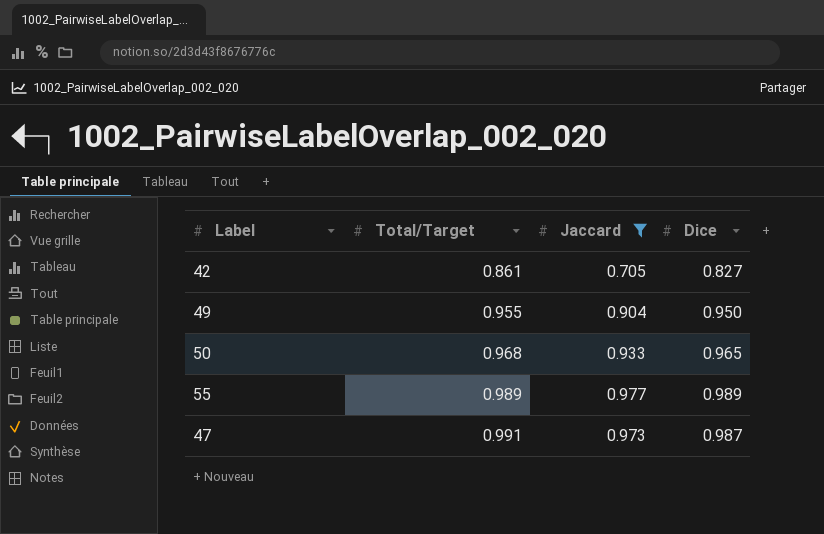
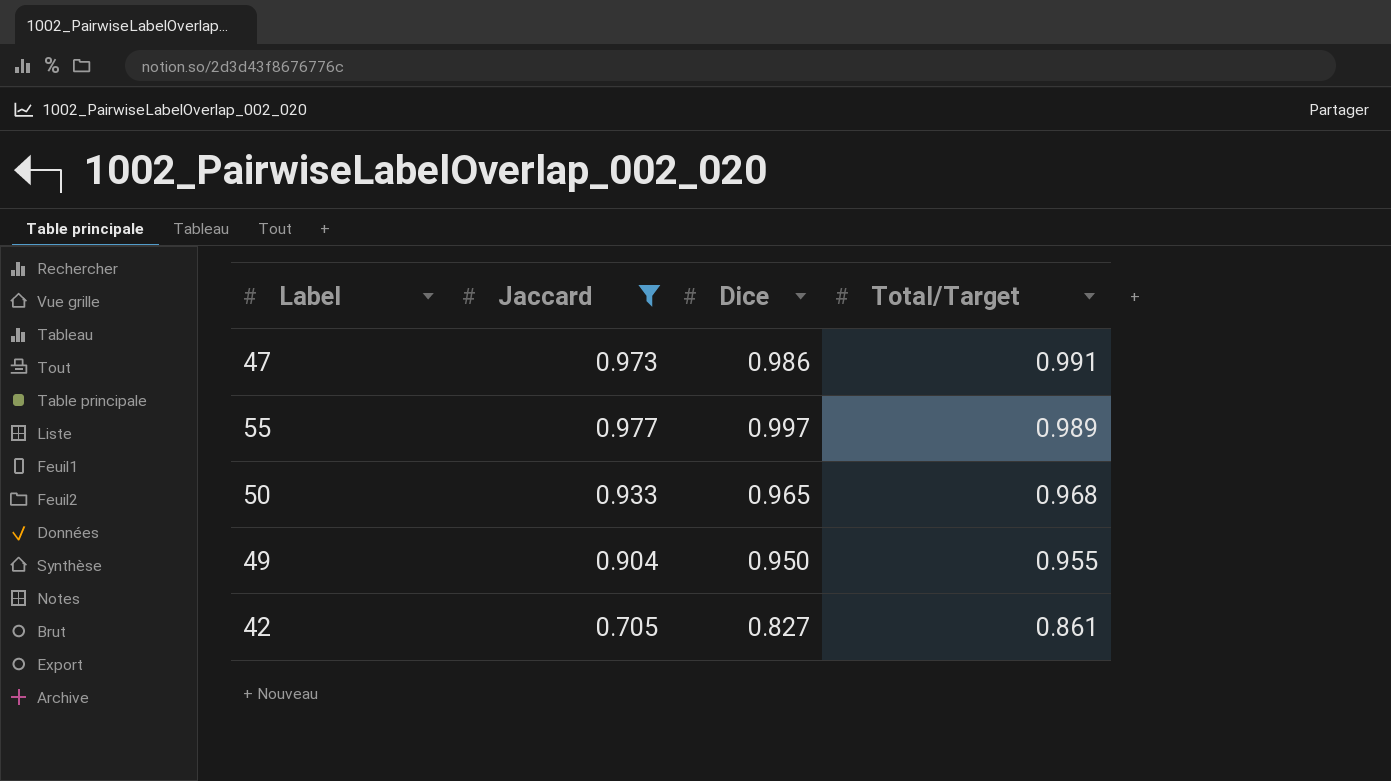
row order: Total/Target ascending -> Total/Target descending
column Total/Target | position: 2 -> 4
47 | Dice: 0.987 -> 0.986
55 | Dice: 0.989 -> 0.997

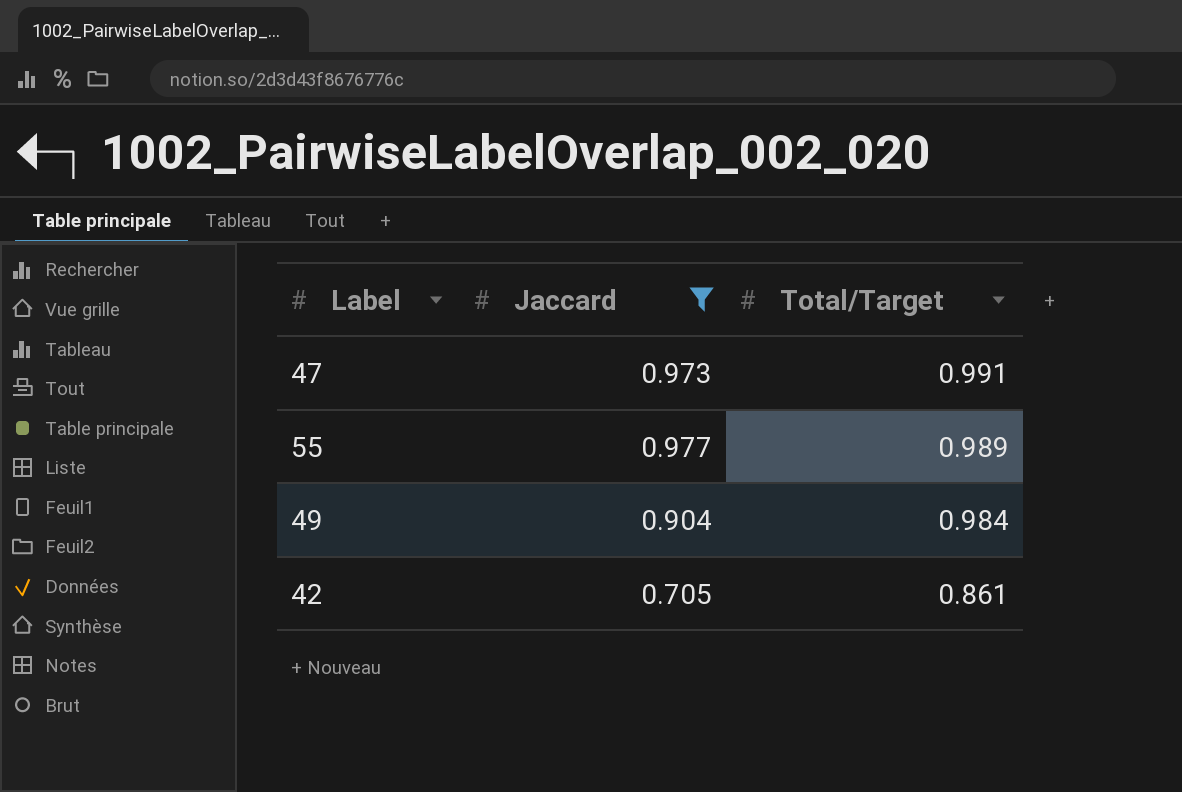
column Dice | position: 3 -> none
row 50: 0.933 | 0.965 | 0.968 -> none
49 | Total/Target: 0.955 -> 0.984

